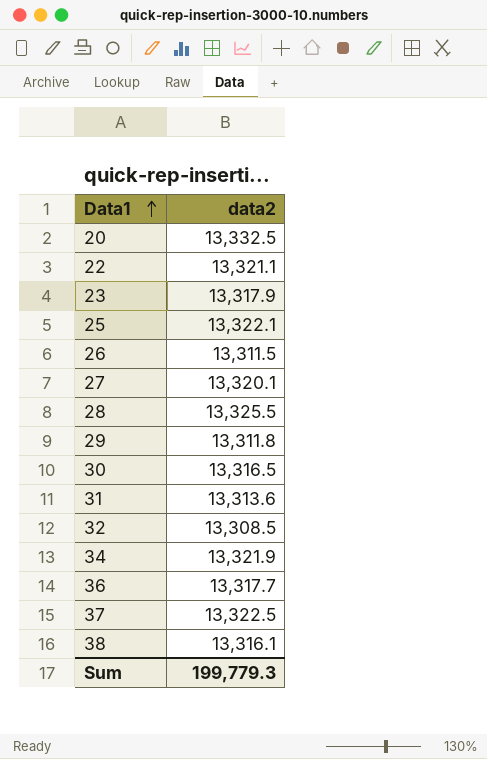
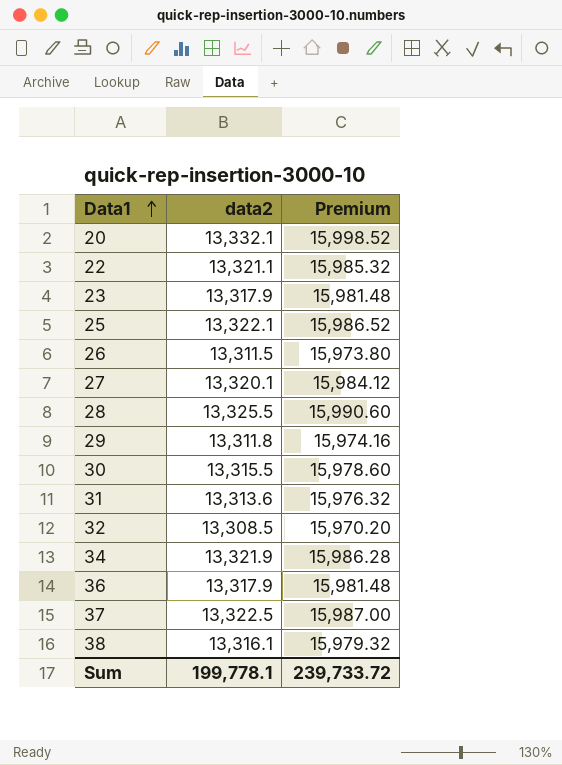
column Premium | formula: none -> [data2] * 1.2
20 | data2: 13,332.5 -> 13,332.1
30 | data2: 13,316.5 -> 13,315.5
36 | data2: 13,317.7 -> 13,317.9
Sum | data2: 199,779.3 -> 199,778.1

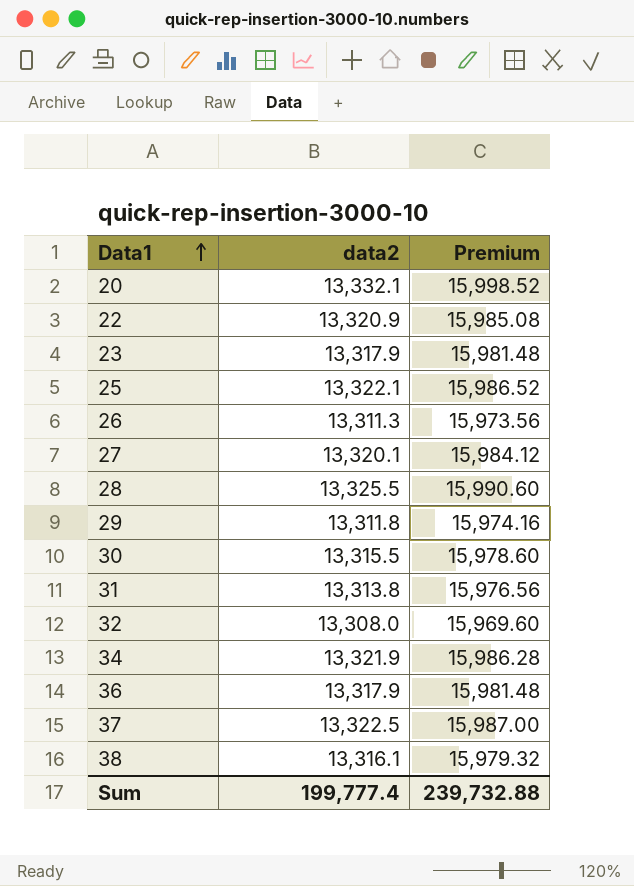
22 | data2: 13,321.1 -> 13,320.9
22 | Premium: 15,985.32 -> 15,985.08
26 | data2: 13,311.5 -> 13,311.3
26 | Premium: 15,973.80 -> 15,973.56
31 | data2: 13,313.6 -> 13,313.8
31 | Premium: 15,976.32 -> 15,976.56
32 | data2: 13,308.5 -> 13,308.0
32 | Premium: 15,970.20 -> 15,969.60
Sum | data2: 199,778.1 -> 199,777.4
Sum | Premium: 239,733.72 -> 239,732.88

